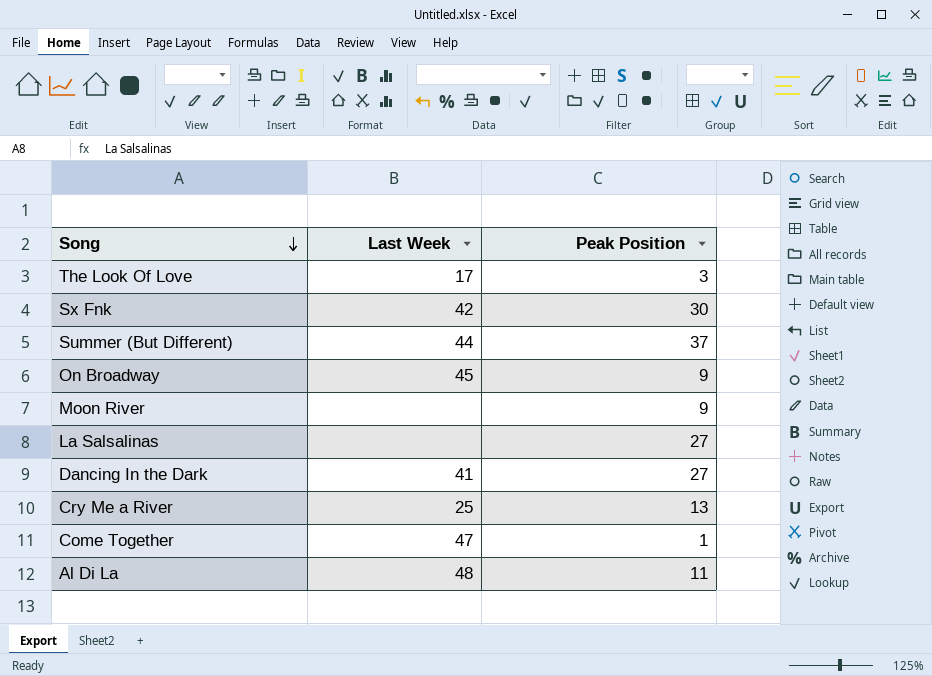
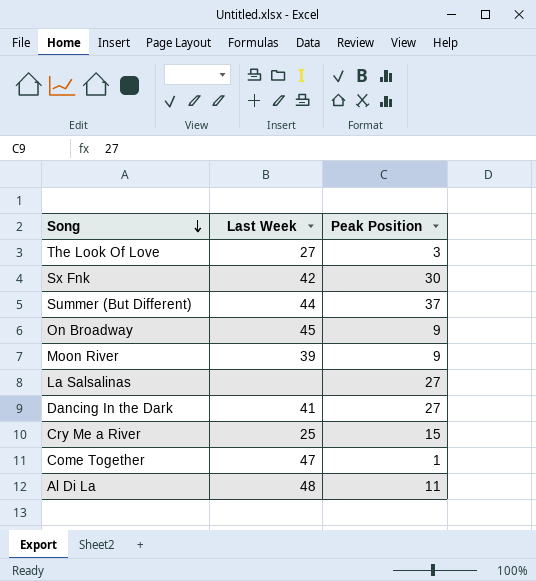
The Look Of Love | Last Week: 17 -> 27
Moon River | Last Week: none -> 39
Cry Me a River | Peak Position: 13 -> 15

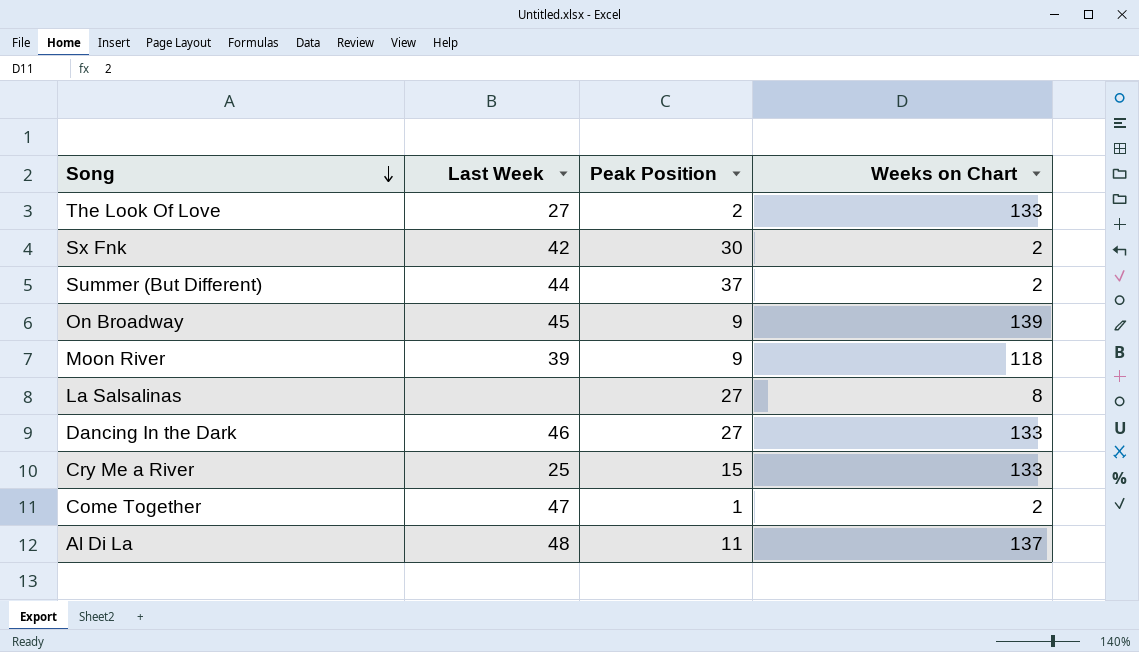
column Weeks on Chart | position: none -> 4
The Look Of Love | Peak Position: 3 -> 2
Dancing In the Dark | Last Week: 41 -> 46

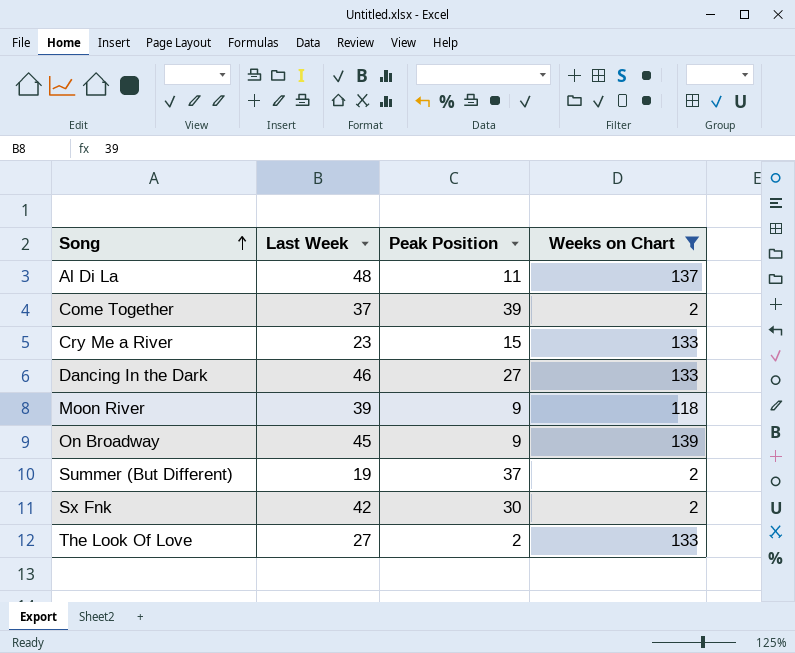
filter: none -> Weeks on Chart != 8
row order: Song descending -> Song ascending
Come Together | Last Week: 47 -> 37
Come Together | Peak Position: 1 -> 39
Cry Me a River | Last Week: 25 -> 23
Summer (But Different) | Last Week: 44 -> 19

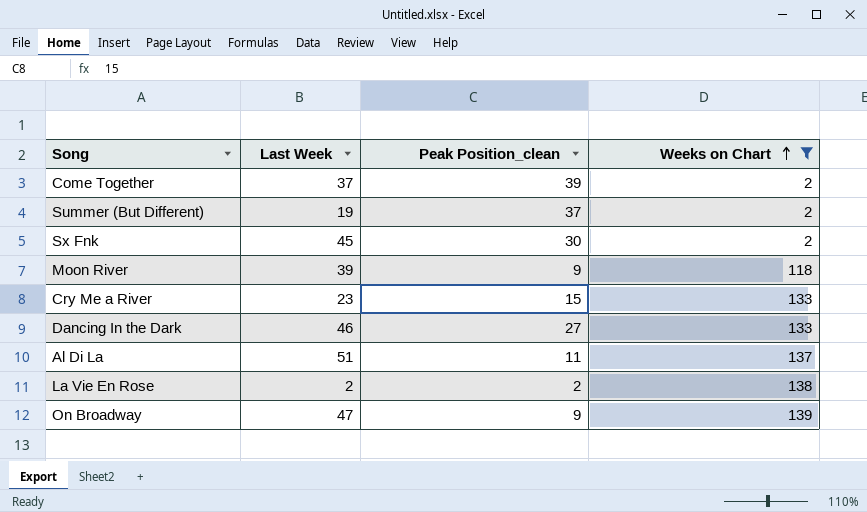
row order: Song ascending -> Weeks on Chart ascending
column name: Peak Position -> Peak Position_clean
row The Look Of Love: 27 | 2 | 133 -> none
Sx Fnk | Last Week: 42 -> 45
Al Di La | Last Week: 48 -> 51
row La Vie En Rose: none -> 2 | 2 | 138
On Broadway | Last Week: 45 -> 47

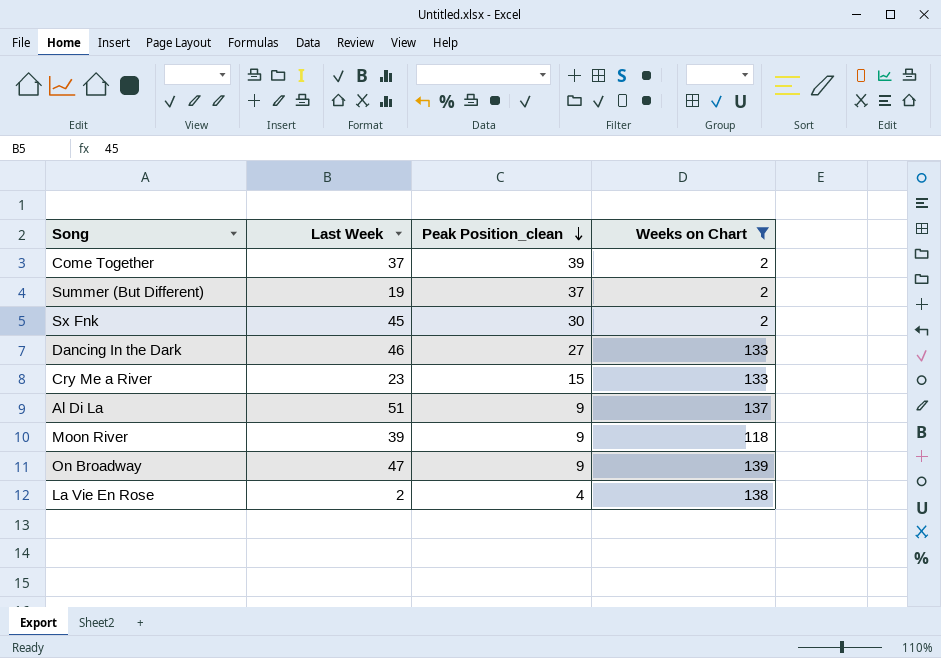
row order: Weeks on Chart ascending -> Peak Position_clean descending
Al Di La | Peak Position_clean: 11 -> 9
La Vie En Rose | Peak Position_clean: 2 -> 4

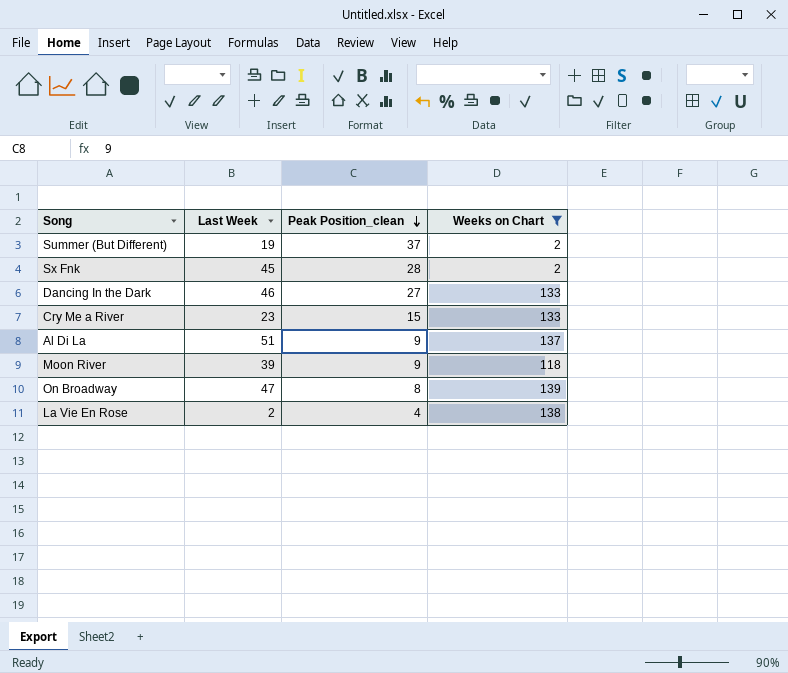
row Come Together: 37 | 39 | 2 -> none
Sx Fnk | Peak Position_clean: 30 -> 28
On Broadway | Peak Position_clean: 9 -> 8

